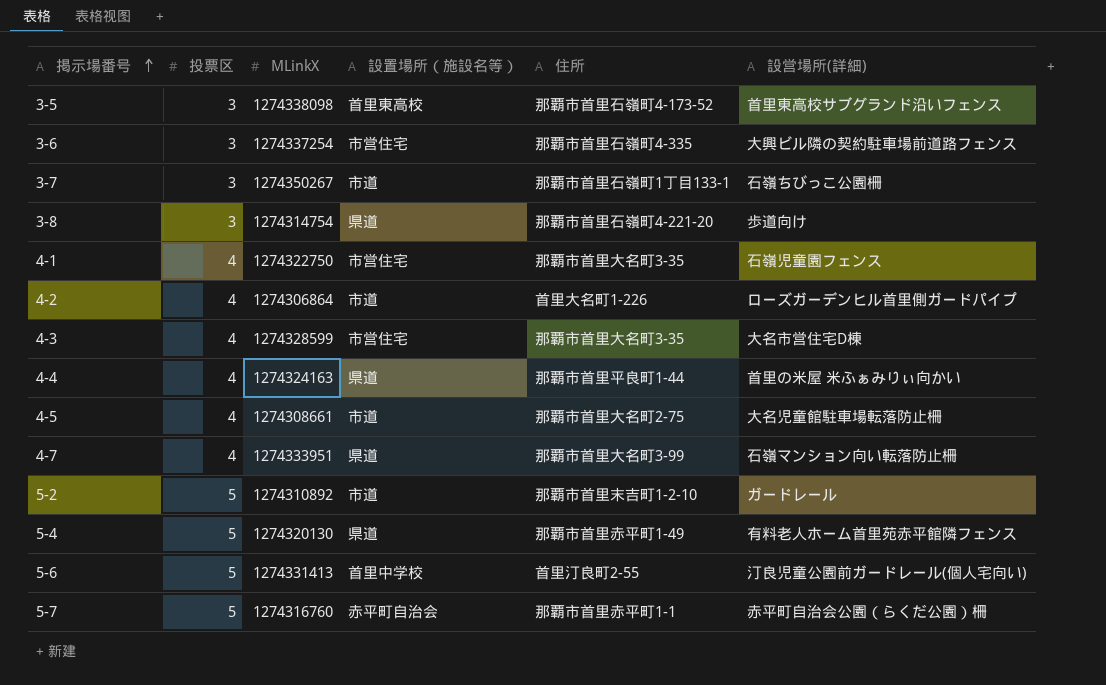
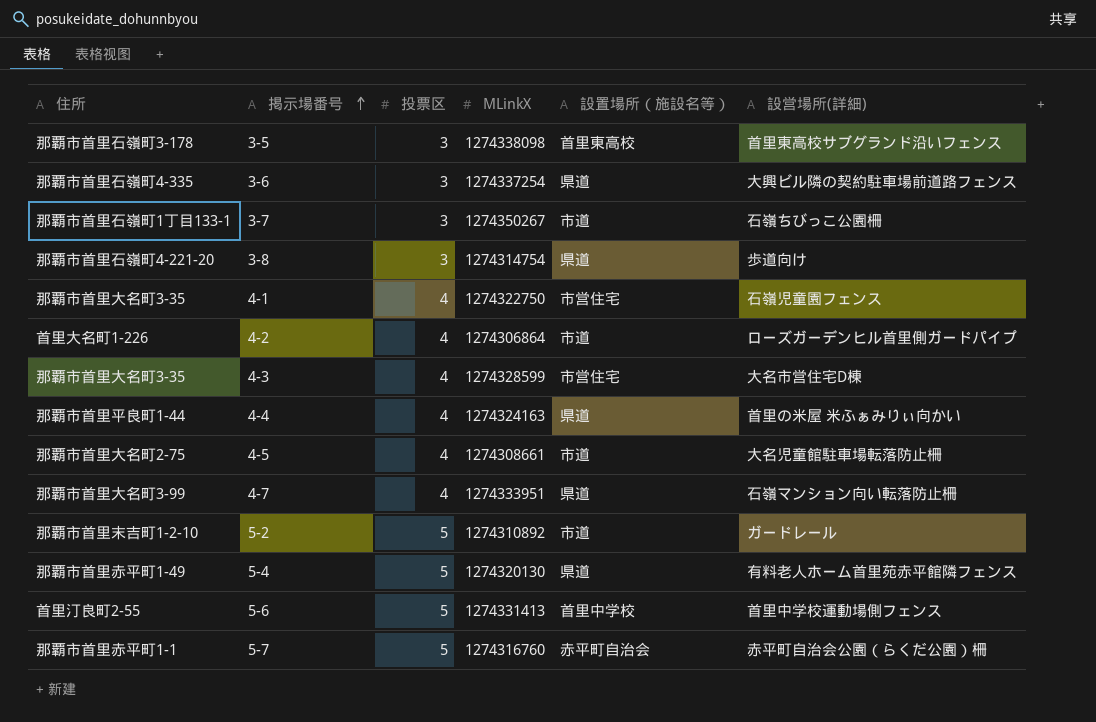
column 住所 | position: 5 -> 1
3-5 | 住所: 那覇市首里石嶺町4-173-52 -> 那覇市首里石嶺町3-178
3-6 | 設置場所（施設名等）: 市営住宅 -> 県道
5-6 | 設営場所(詳細): 汀良児童公園前ガードレール(個人宅向い) -> 首里中学校運動場側フェンス

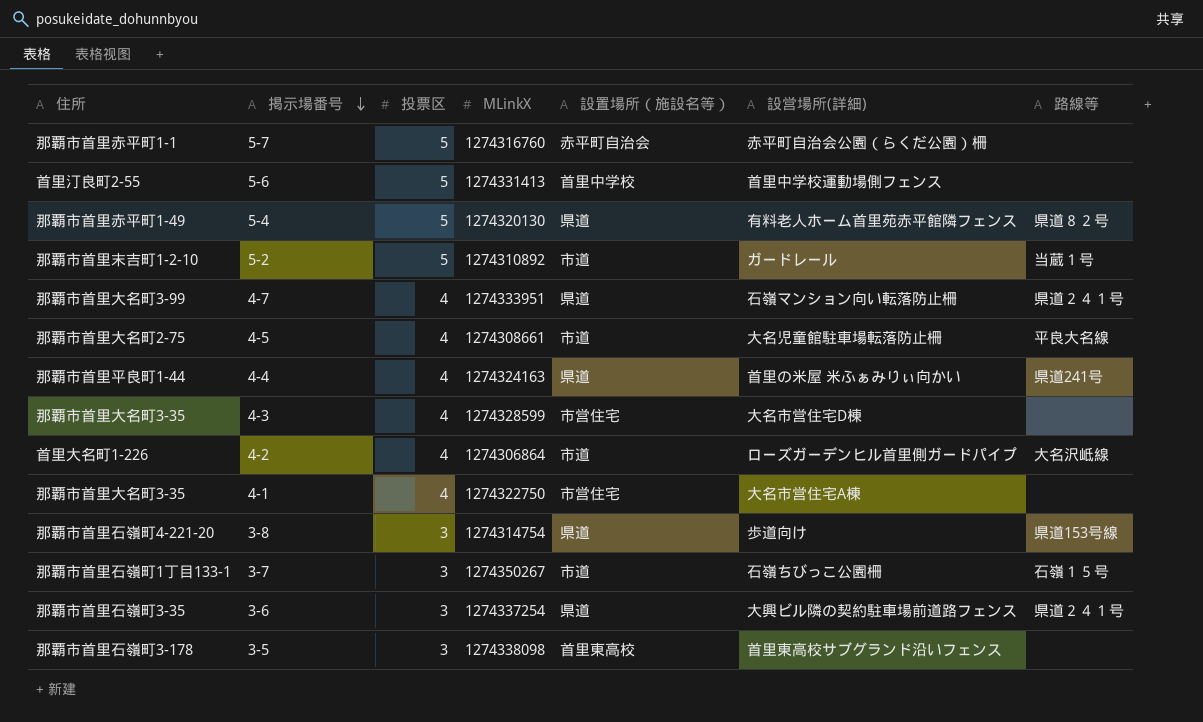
row order: 掲示場番号 ascending -> 掲示場番号 descending
column 路線等 | position: none -> 7
4-1 | 設営場所(詳細): 石嶺児童園フェンス -> 大名市営住宅A棟
3-6 | 住所: 那覇市首里石嶺町4-335 -> 那覇市首里石嶺町3-35

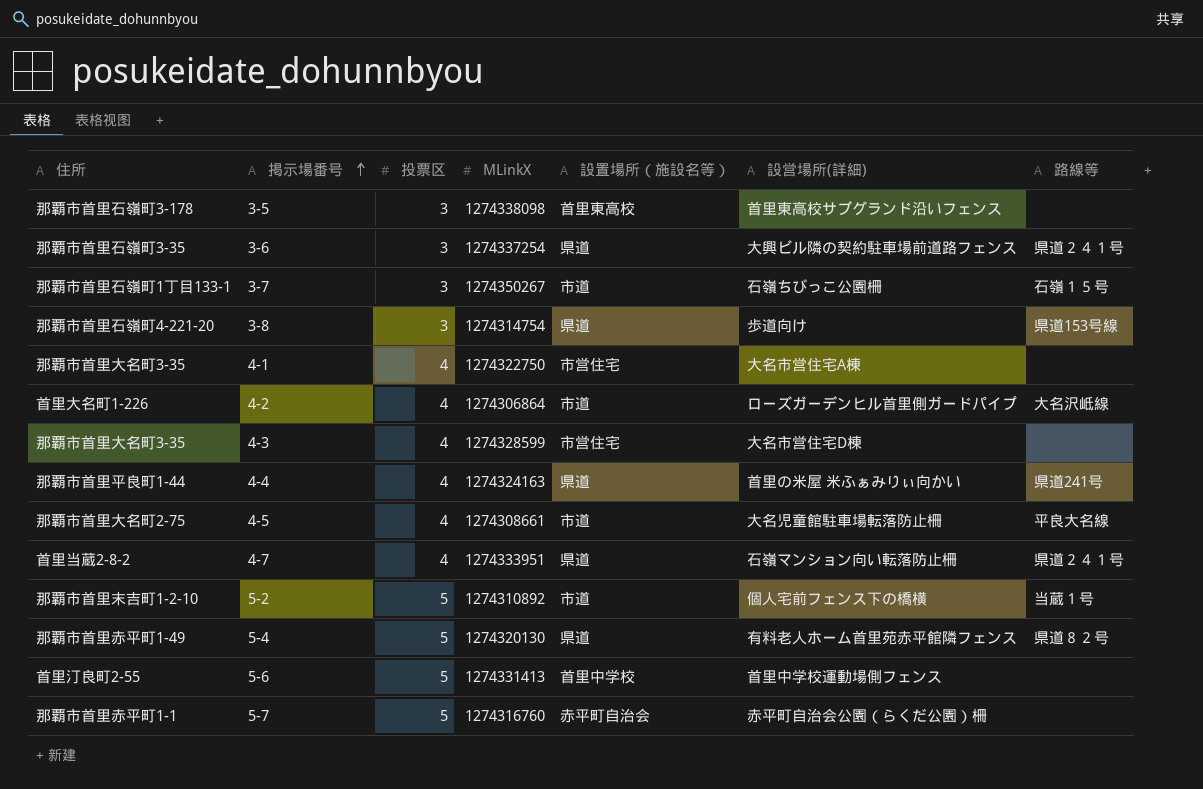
row order: 掲示場番号 descending -> 掲示場番号 ascending
4-7 | 住所: 那覇市首里大名町3-99 -> 首里当蔵2-8-2
5-2 | 設営場所(詳細): ガードレール -> 個人宅前フェンス下の橋横

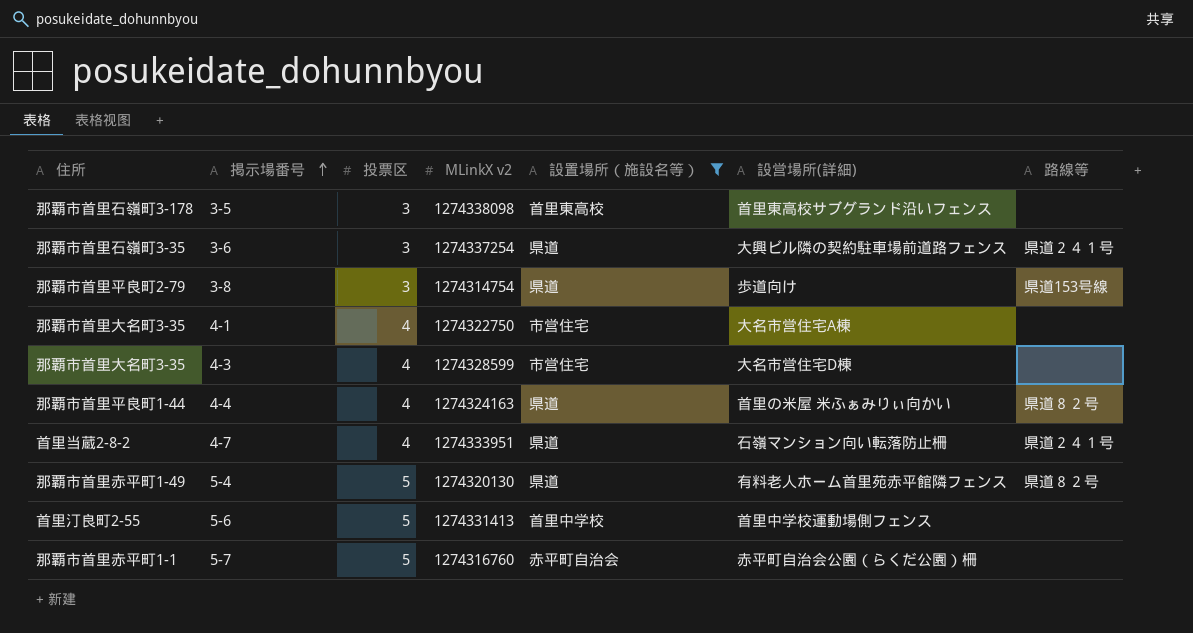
filter: none -> 設置場所（施設名等） != 市道
column name: MLinkX -> MLinkX v2
3-8 | 住所: 那覇市首里石嶺町4-221-20 -> 那覇市首里平良町2-79
4-4 | 路線等: 県道241号 -> 県道８２号

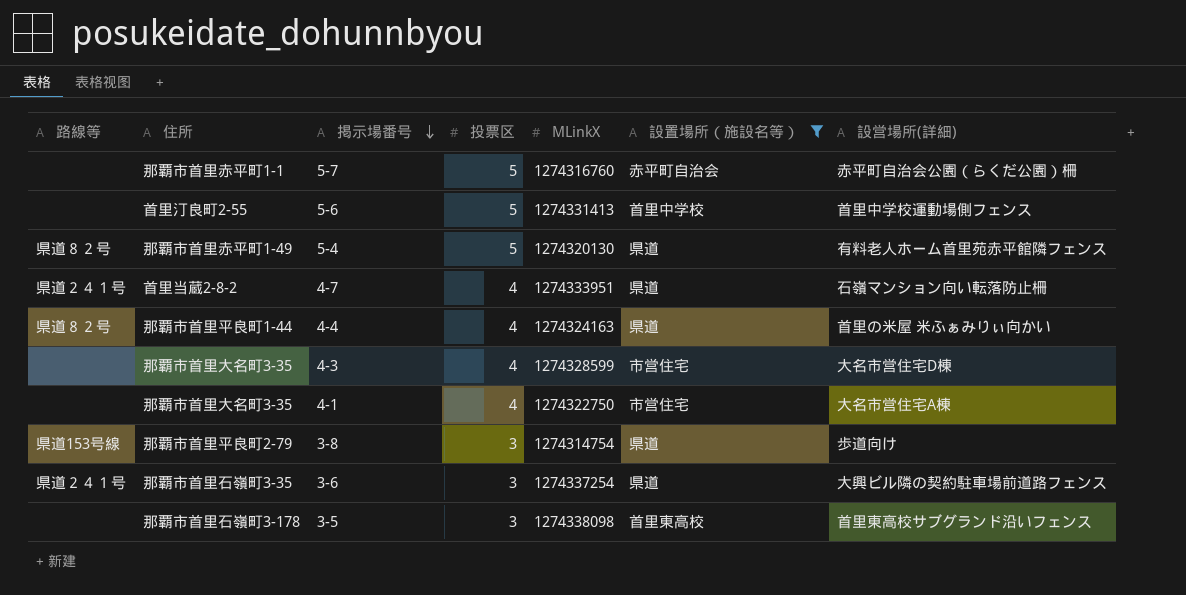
row order: 掲示場番号 ascending -> 掲示場番号 descending
column 路線等 | position: 7 -> 1
column name: MLinkX v2 -> MLinkX

